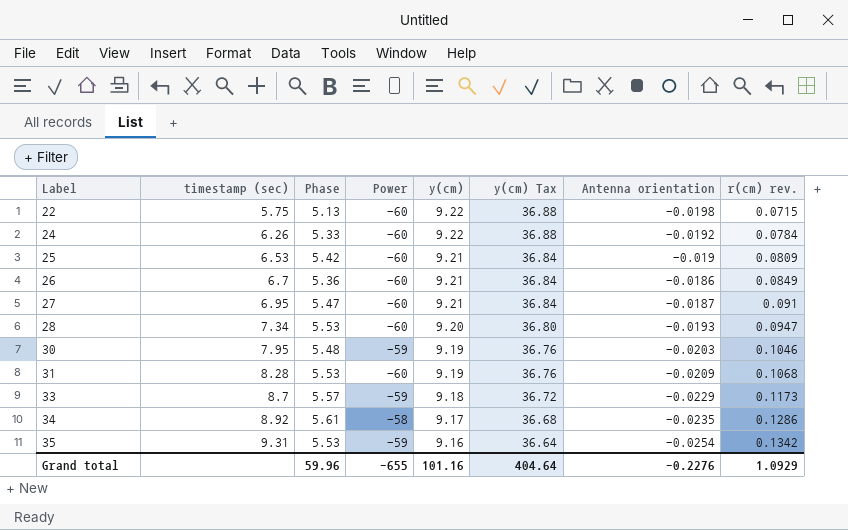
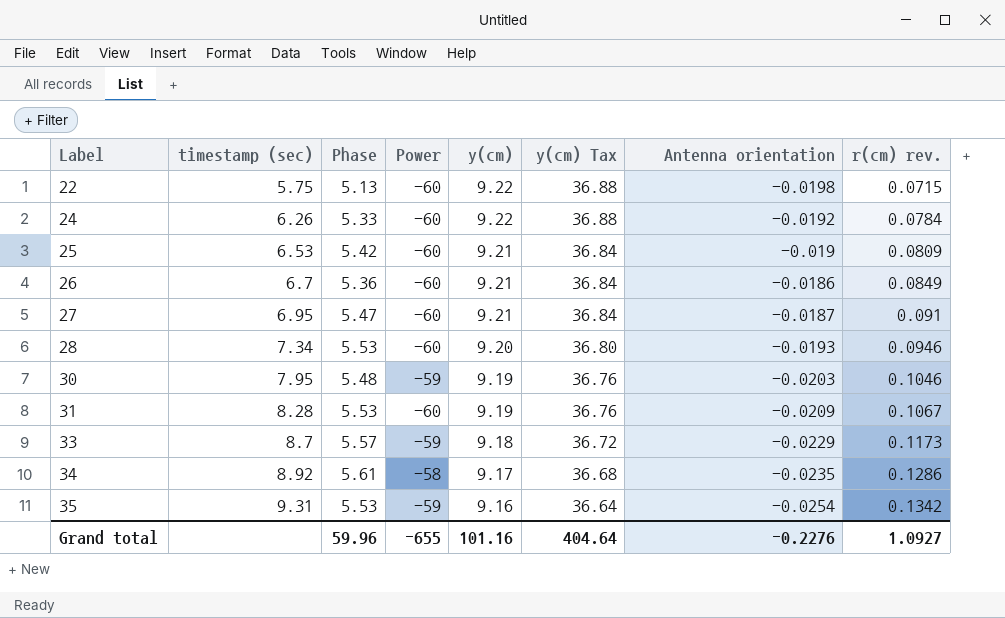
28 | r(cm) rev.: 0.0947 -> 0.0946
31 | r(cm) rev.: 0.1068 -> 0.1067
Grand total | r(cm) rev.: 1.0929 -> 1.0927

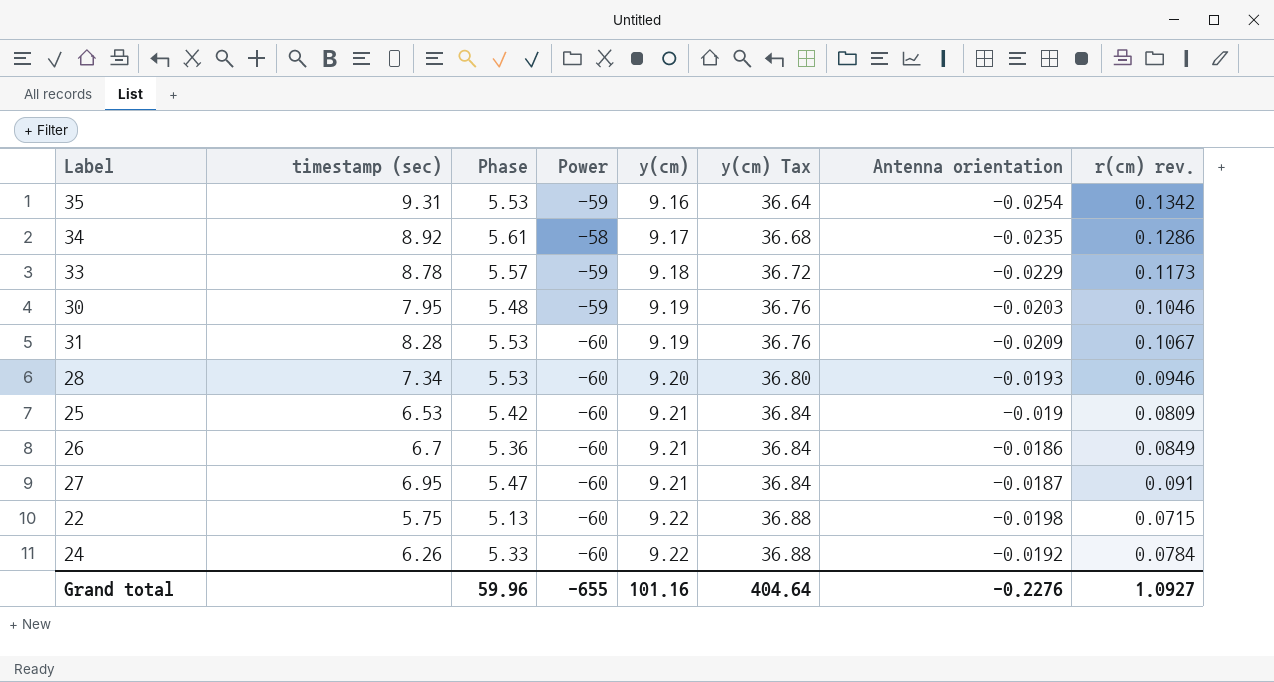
row order: Label ascending -> y(cm) ascending
33 | timestamp (sec): 8.7 -> 8.78

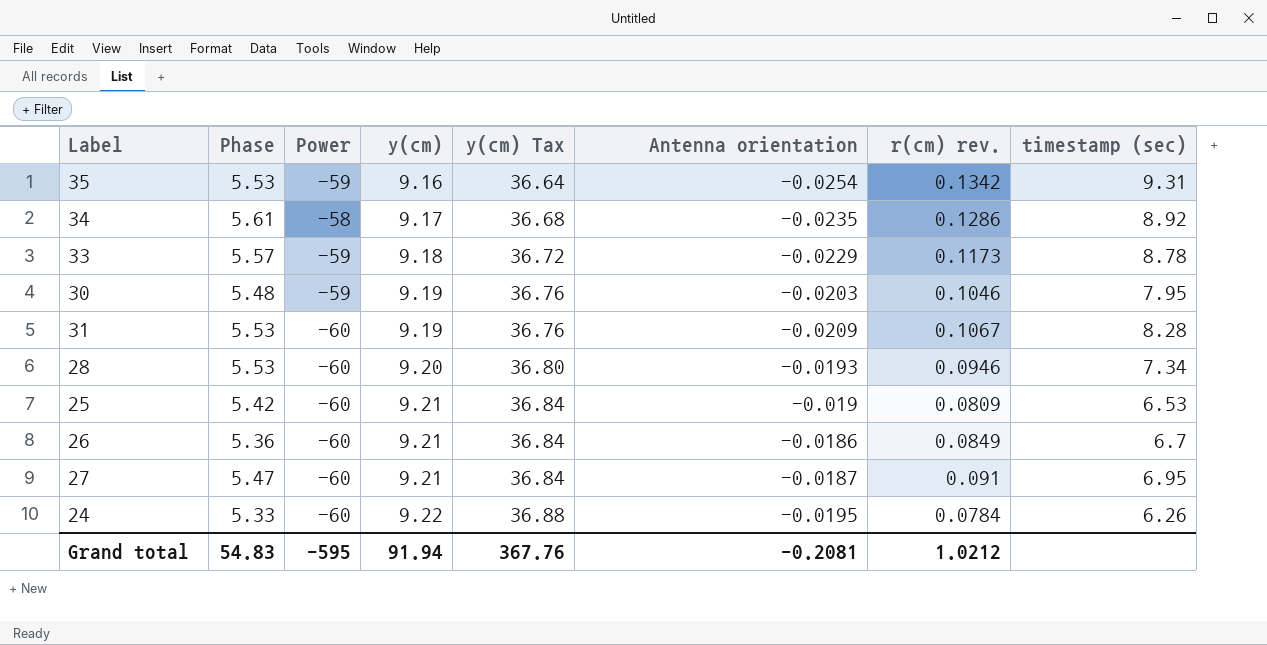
column timestamp (sec) | position: 2 -> 8
row 22: 5.75 | 5.13 | -60 | 9.22 | 36.88 | -0.0198 | 0.0715 -> none
24 | Antenna orientation: -0.0192 -> -0.0195
Grand total | Phase: 59.96 -> 54.83
Grand total | Power: -655 -> -595
Grand total | y(cm): 101.16 -> 91.94
Grand total | y(cm) Tax: 404.64 -> 367.76
Grand total | Antenna orientation: -0.2276 -> -0.2081
Grand total | r(cm) rev.: 1.0927 -> 1.0212

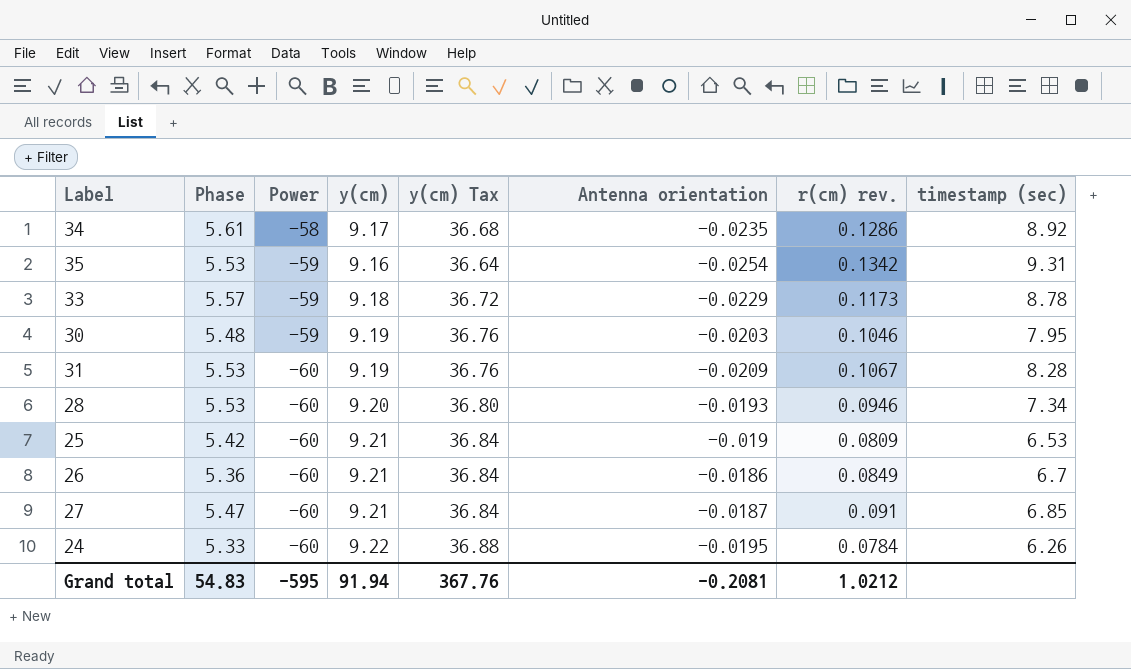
row order: y(cm) ascending -> Power descending
27 | timestamp (sec): 6.95 -> 6.85

